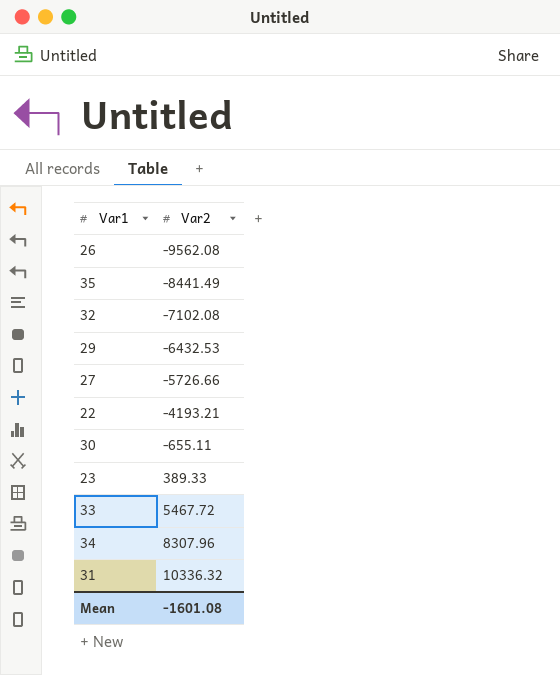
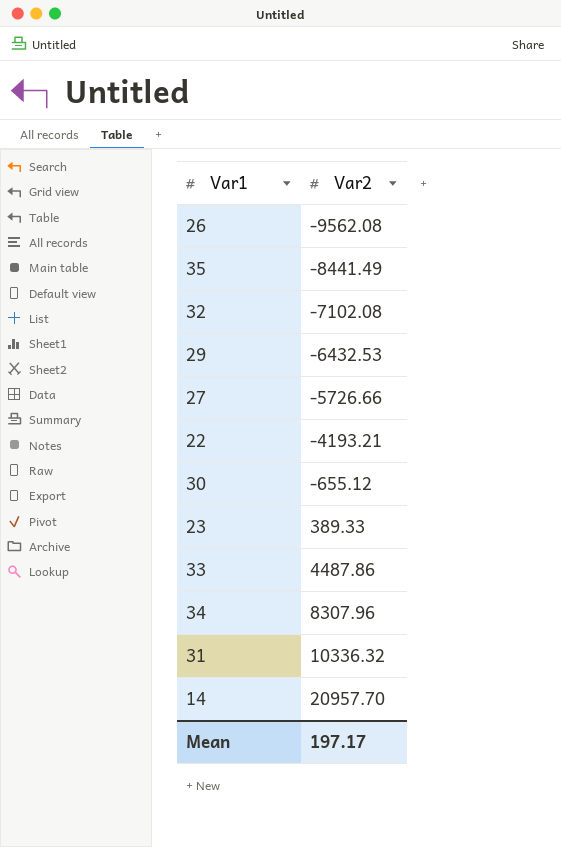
30 | Var2: -655.11 -> -655.12
33 | Var2: 5467.72 -> 4487.86
row 14: none -> 20957.70
Mean | Var2: -1601.08 -> 197.17

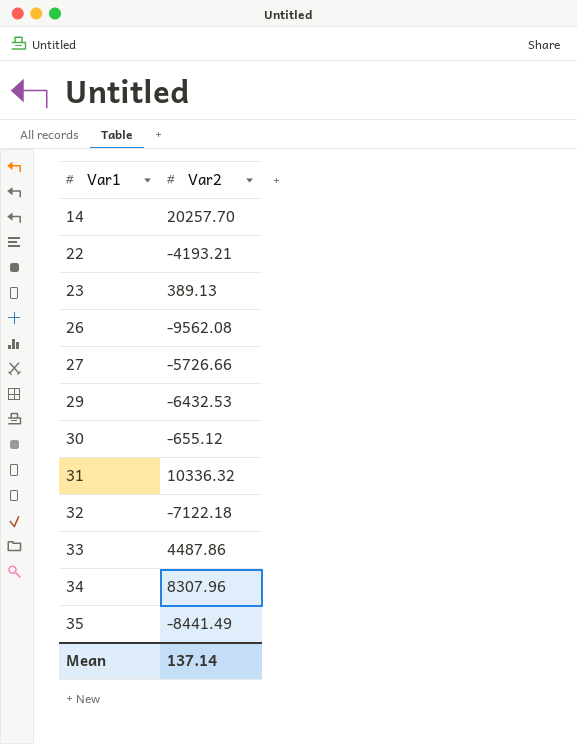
row order: Var2 ascending -> Var1 ascending
14 | Var2: 20957.70 -> 20257.70
23 | Var2: 389.33 -> 389.13
32 | Var2: -7102.08 -> -7122.18
Mean | Var2: 197.17 -> 137.14

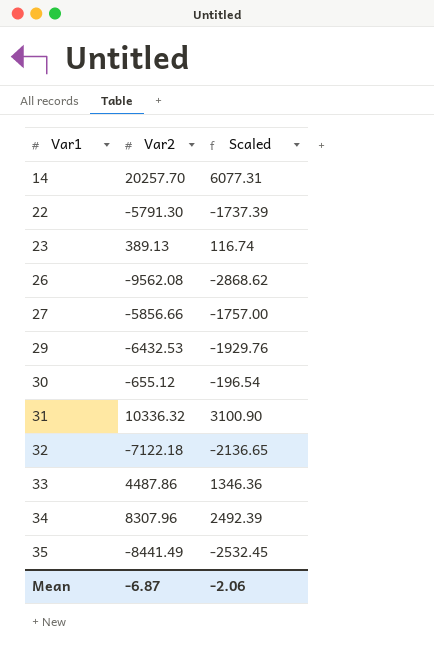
column Scaled | formula: none -> [Var2] * 0.3
22 | Var2: -4193.21 -> -5791.30
27 | Var2: -5726.66 -> -5856.66
Mean | Var2: 137.14 -> -6.87

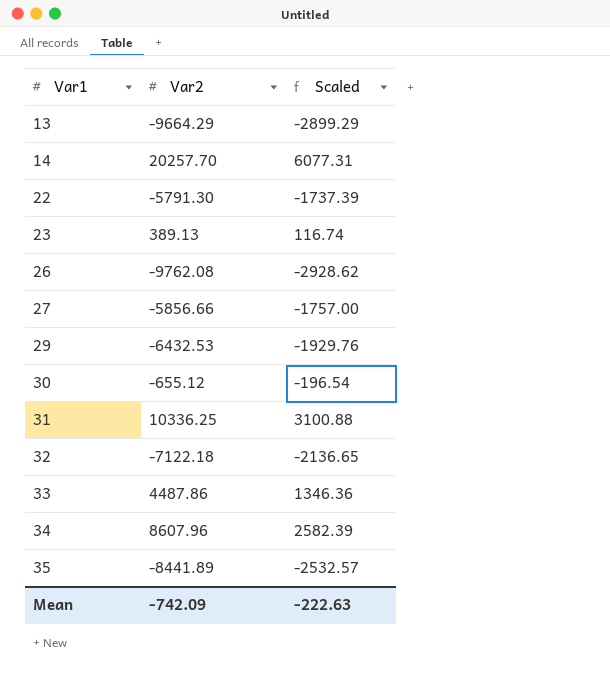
row 13: none -> -9664.29 | -2899.29
26 | Var2: -9562.08 -> -9762.08
26 | Scaled: -2868.62 -> -2928.62
31 | Var2: 10336.32 -> 10336.25
31 | Scaled: 3100.90 -> 3100.88
34 | Var2: 8307.96 -> 8607.96
34 | Scaled: 2492.39 -> 2582.39
35 | Var2: -8441.49 -> -8441.89
35 | Scaled: -2532.45 -> -2532.57
Mean | Var2: -6.87 -> -742.09
Mean | Scaled: -2.06 -> -222.63

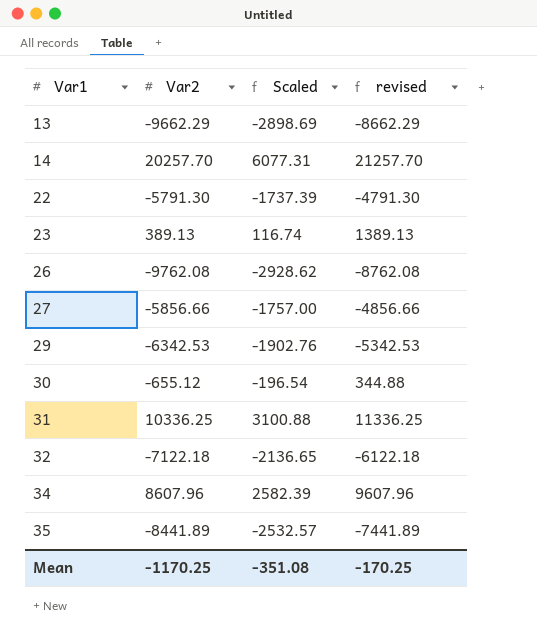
column revised | formula: none -> [Var2] + 1000
row 33: 4487.86 | 1346.36 -> none
13 | Var2: -9664.29 -> -9662.29
13 | Scaled: -2899.29 -> -2898.69
29 | Var2: -6432.53 -> -6342.53
29 | Scaled: -1929.76 -> -1902.76
Mean | Var2: -742.09 -> -1170.25
Mean | Scaled: -222.63 -> -351.08

